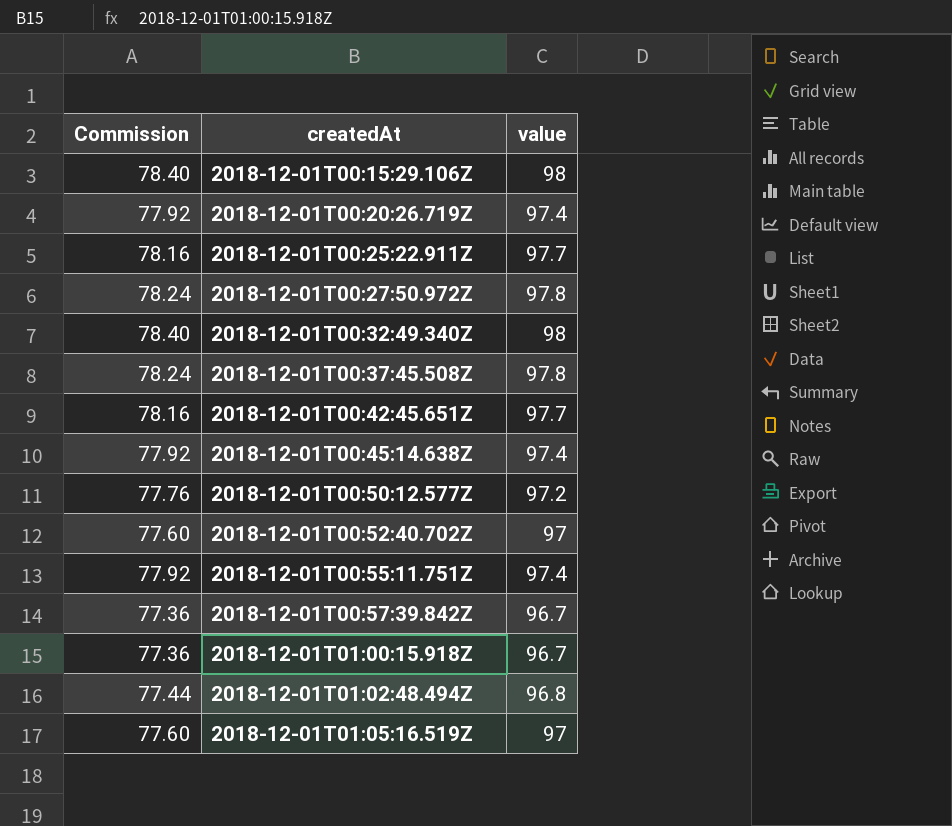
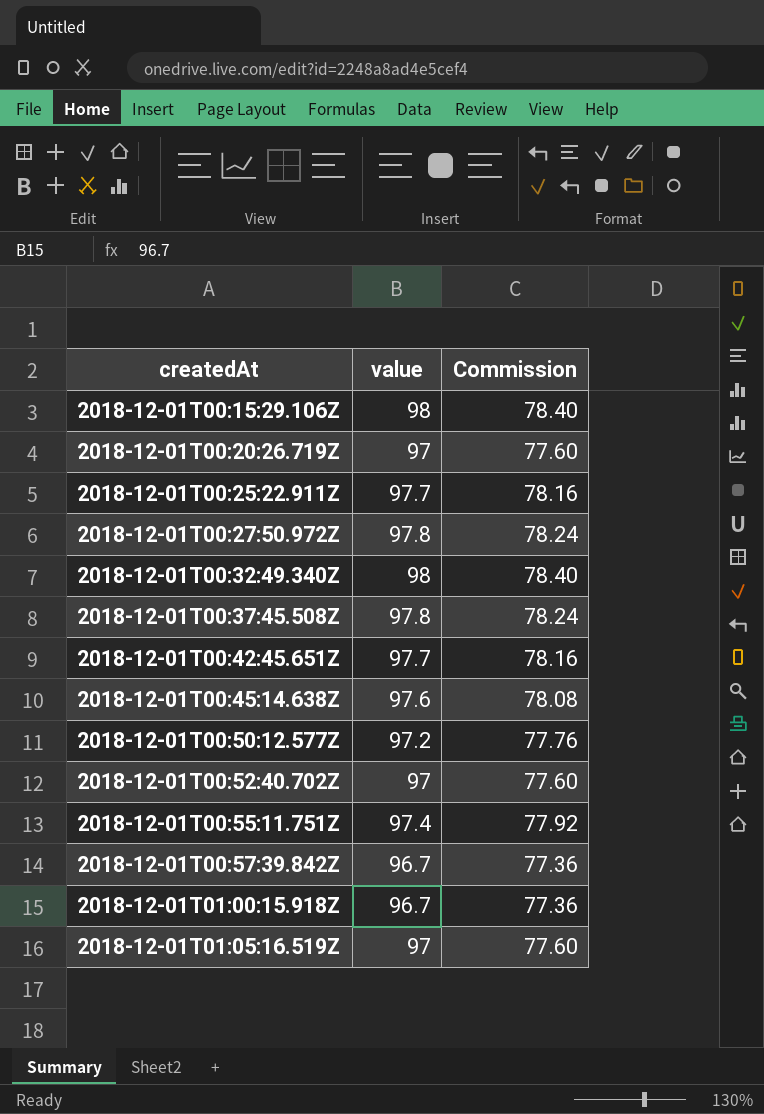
column Commission | position: 1 -> 3
row 2018-12-01T01:02:48.494Z: 77.44 | 96.8 -> none
2018-12-01T00:20:26.719Z | value: 97.4 -> 97
2018-12-01T00:20:26.719Z | Commission: 77.92 -> 77.60
2018-12-01T00:45:14.638Z | value: 97.4 -> 97.6
2018-12-01T00:45:14.638Z | Commission: 77.92 -> 78.08

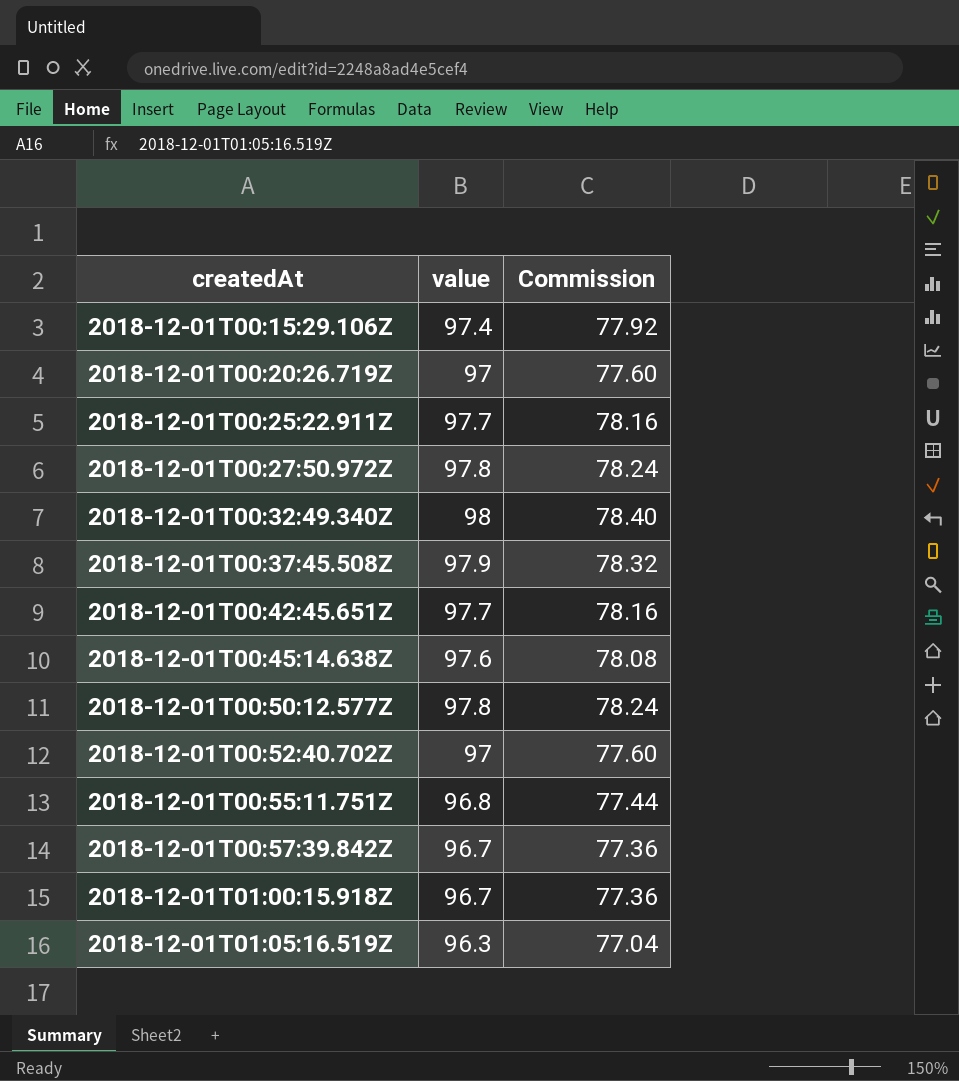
2018-12-01T00:15:29.106Z | value: 98 -> 97.4
2018-12-01T00:15:29.106Z | Commission: 78.40 -> 77.92
2018-12-01T00:37:45.508Z | value: 97.8 -> 97.9
2018-12-01T00:37:45.508Z | Commission: 78.24 -> 78.32
2018-12-01T00:50:12.577Z | value: 97.2 -> 97.8
2018-12-01T00:50:12.577Z | Commission: 77.76 -> 78.24
2018-12-01T00:55:11.751Z | value: 97.4 -> 96.8
2018-12-01T00:55:11.751Z | Commission: 77.92 -> 77.44
2018-12-01T01:05:16.519Z | value: 97 -> 96.3
2018-12-01T01:05:16.519Z | Commission: 77.60 -> 77.04

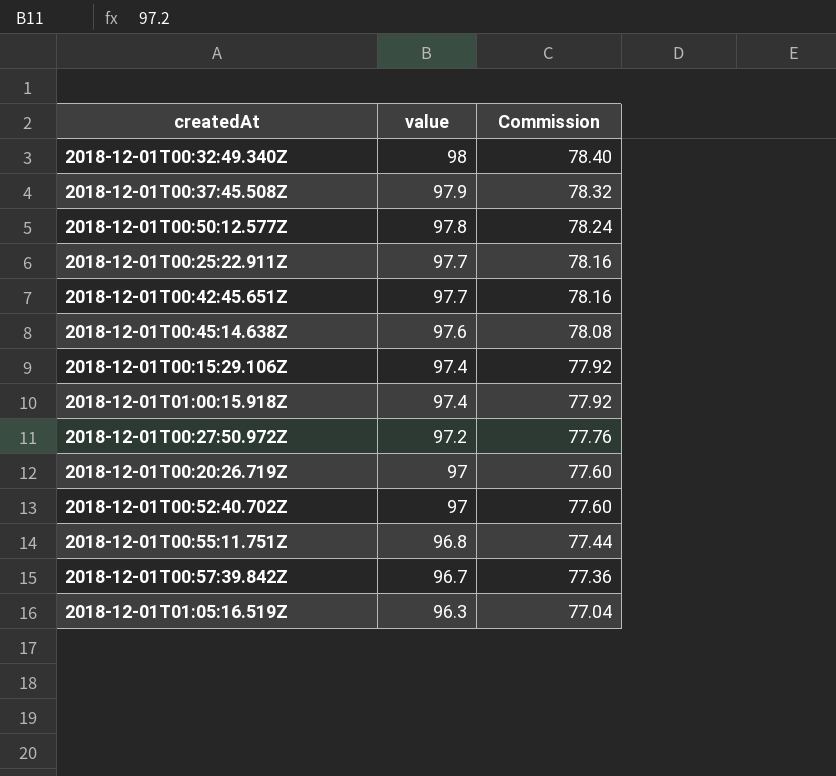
row order: createdAt ascending -> value descending
2018-12-01T01:00:15.918Z | value: 96.7 -> 97.4
2018-12-01T01:00:15.918Z | Commission: 77.36 -> 77.92
2018-12-01T00:27:50.972Z | value: 97.8 -> 97.2
2018-12-01T00:27:50.972Z | Commission: 78.24 -> 77.76

